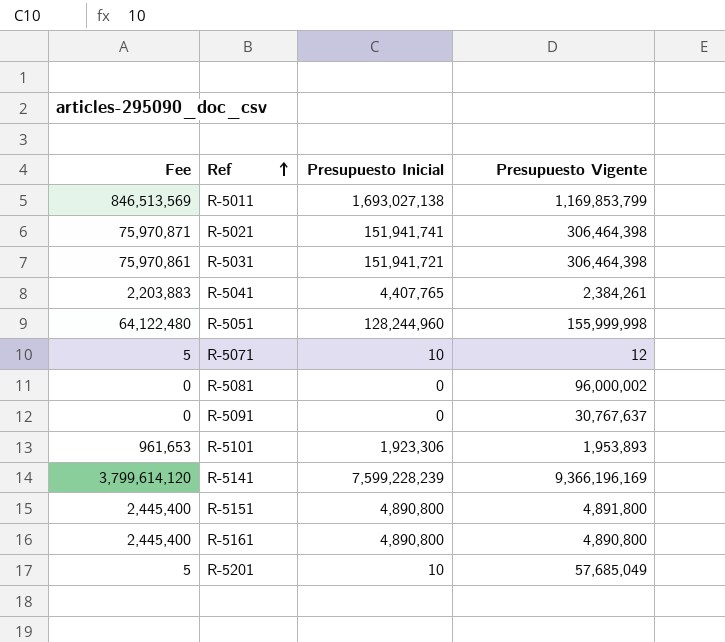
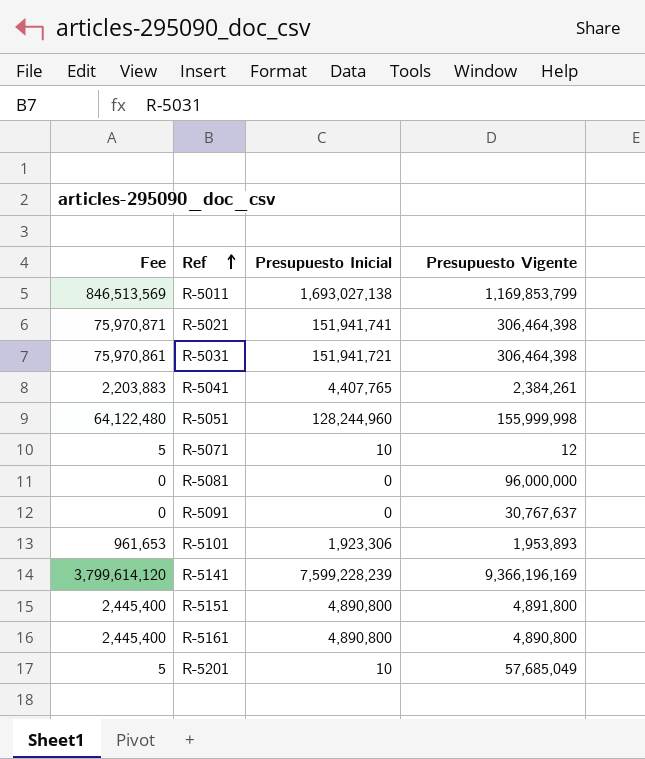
R-5081 | Presupuesto Vigente: 96,000,002 -> 96,000,000

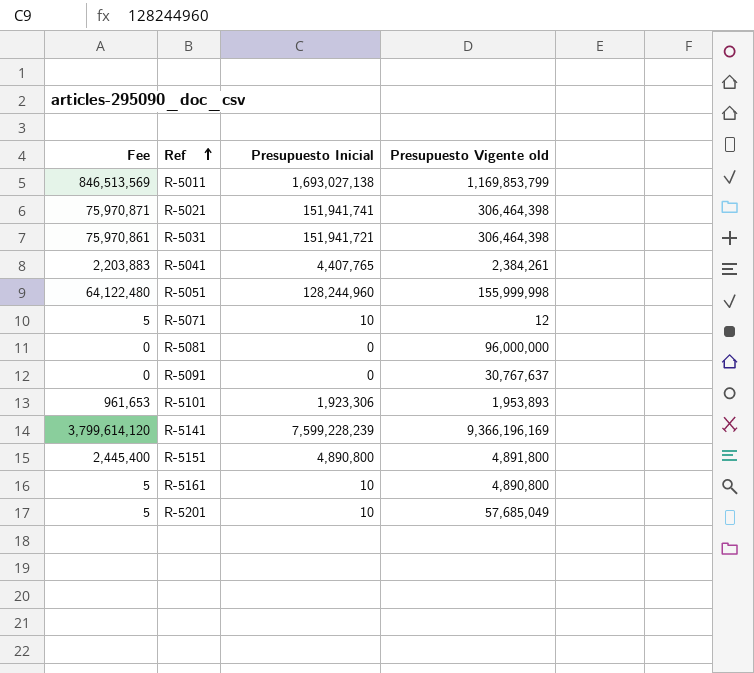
column name: Presupuesto Vigente -> Presupuesto Vigente old
R-5161 | Fee: 2,445,400 -> 5
R-5161 | Presupuesto Inicial: 4,890,800 -> 10

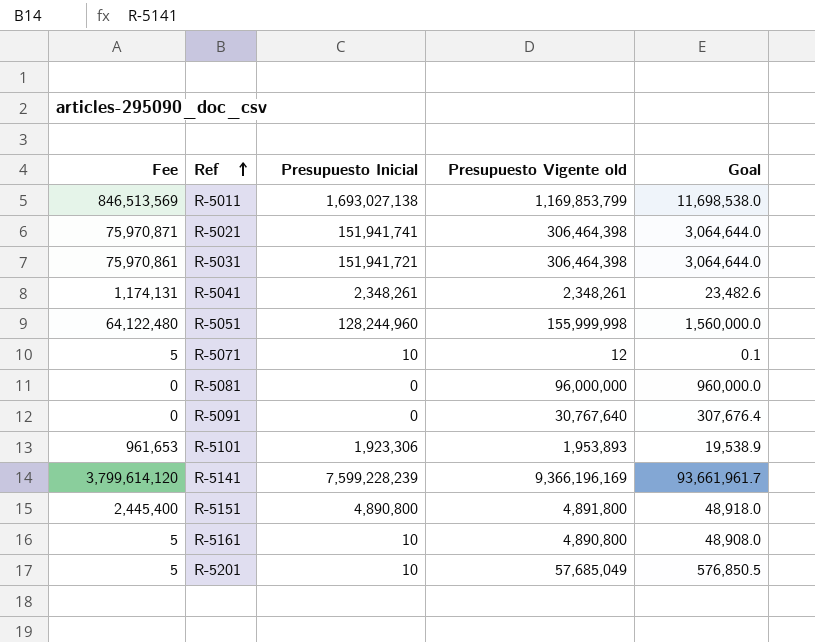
column Goal | formula: none -> [Presupuesto Vigente old] * 0.01
R-5041 | Fee: 2,203,883 -> 1,174,131
R-5041 | Presupuesto Inicial: 4,407,765 -> 2,348,261
R-5041 | Presupuesto Vigente old: 2,384,261 -> 2,348,261
R-5091 | Presupuesto Vigente old: 30,767,637 -> 30,767,640

